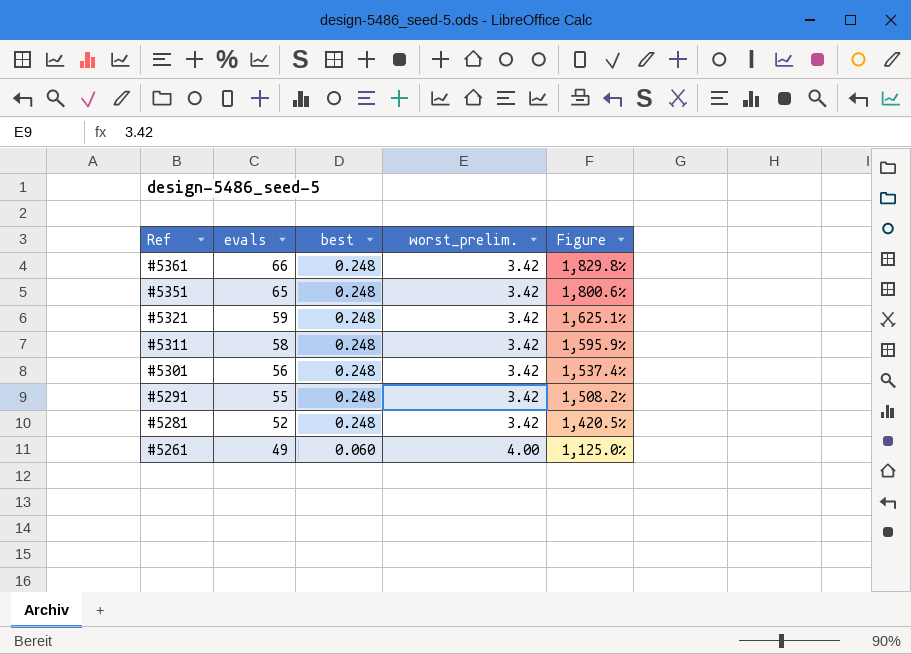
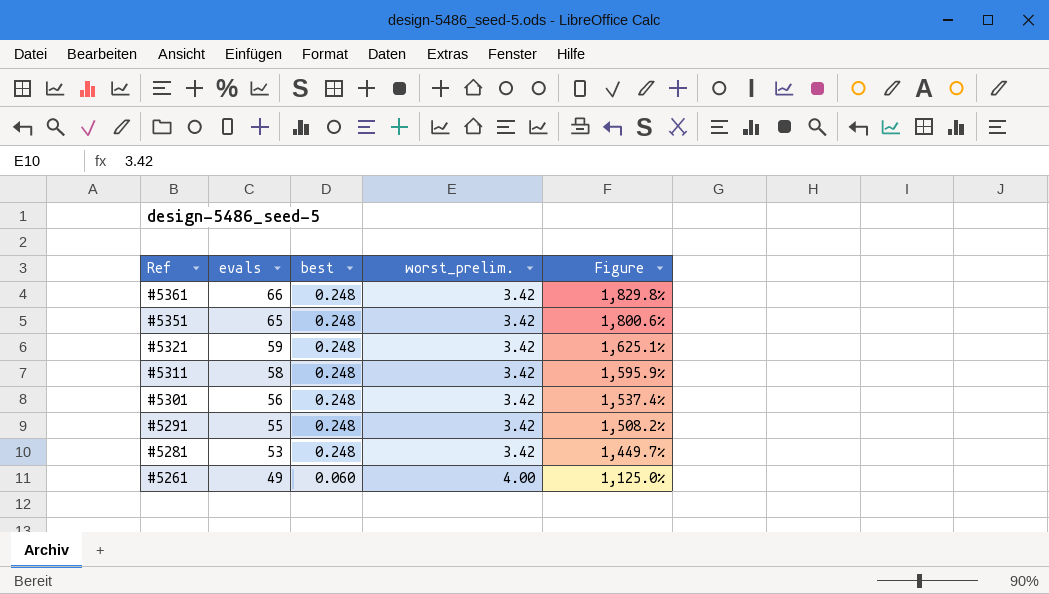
#5281 | evals: 52 -> 53
#5281 | Figure: 1,420.5% -> 1,449.7%

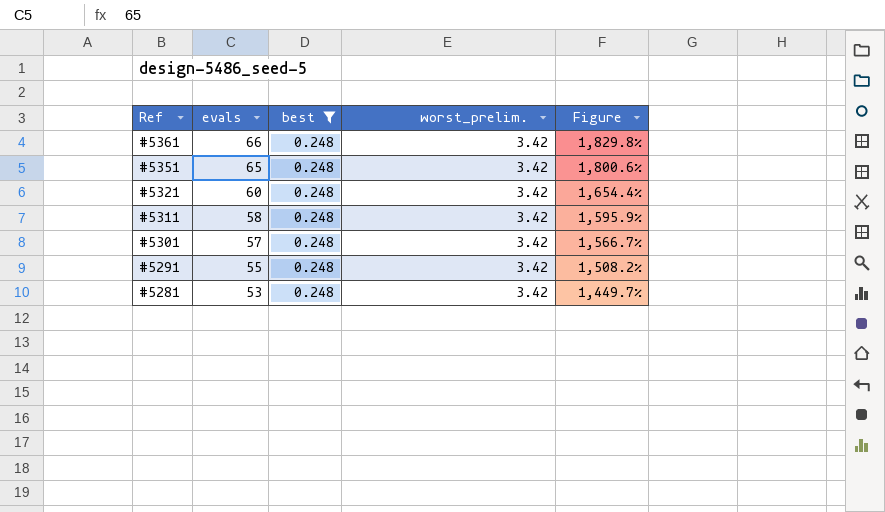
filter: none -> best = 0.248
#5321 | evals: 59 -> 60
#5321 | Figure: 1,625.1% -> 1,654.4%
#5301 | evals: 56 -> 57
#5301 | Figure: 1,537.4% -> 1,566.7%

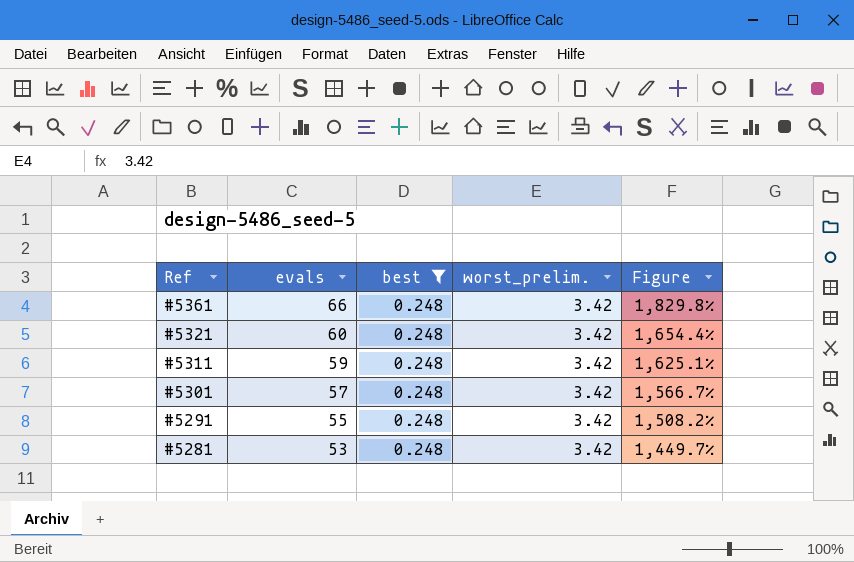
row #5351: 65 | 0.248 | 3.42 | 1,800.6% -> none
#5311 | evals: 58 -> 59
#5311 | Figure: 1,595.9% -> 1,625.1%

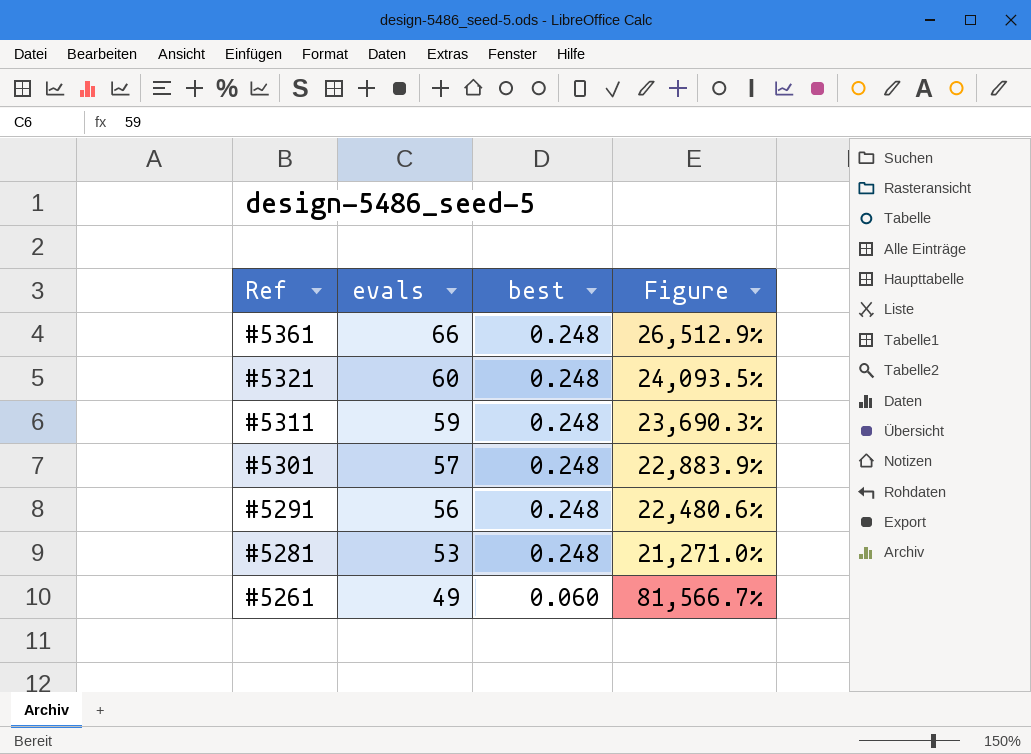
filter: best = 0.248 -> none
column worst_prelim. | position: 4 -> none
column Figure | formula: ([evals] - [worst_prelim.]) / [worst_prelim.] -> ([evals] - [best]) / [best]
#5291 | evals: 55 -> 56

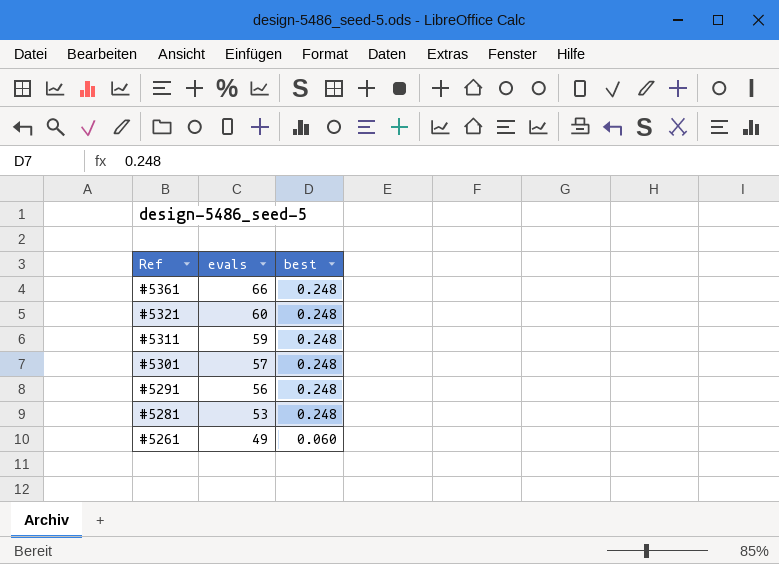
column Figure | formula: ([evals] - [best]) / [best] -> none

